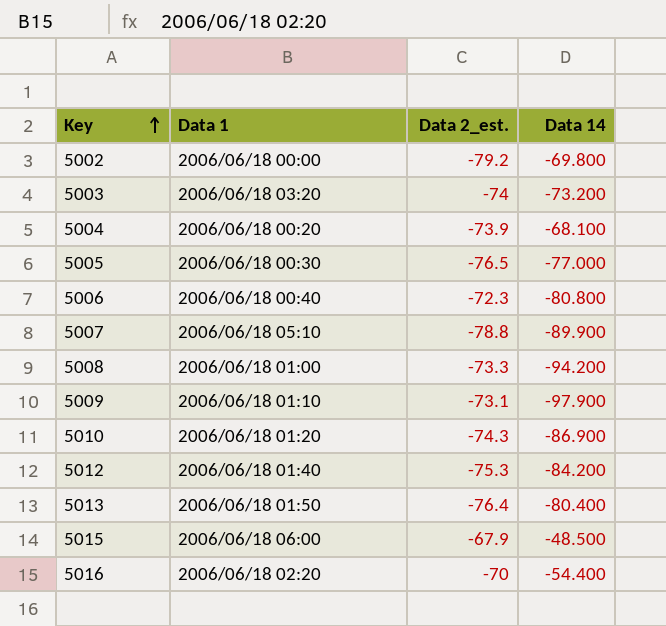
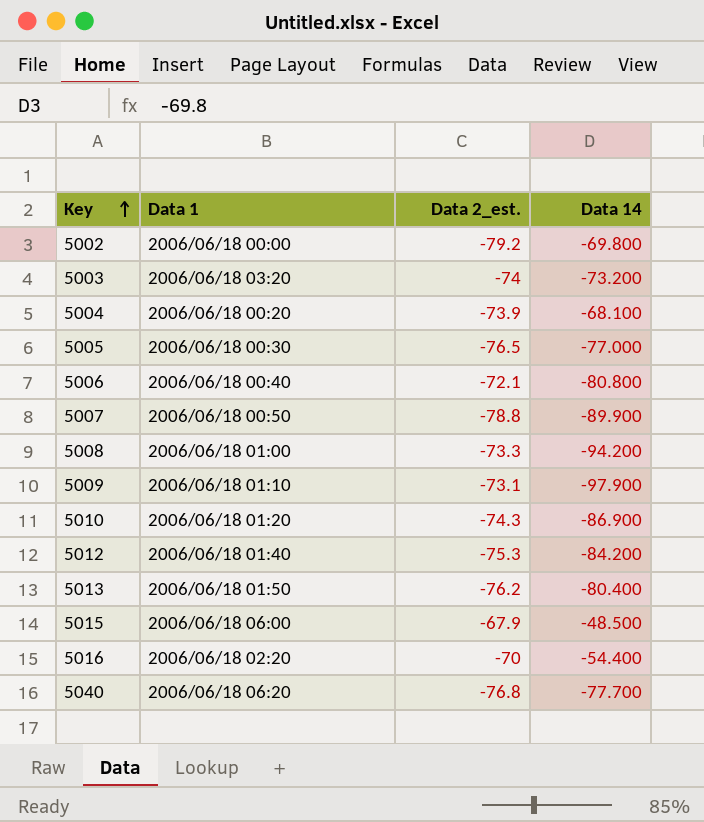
5006 | Data 2_est.: -72.3 -> -72.1
5007 | Data 1: 2006/06/18 05:10 -> 2006/06/18 00:50
5013 | Data 2_est.: -76.4 -> -76.2
row 5040: none -> 2006/06/18 06:20 | -76.8 | -77.700

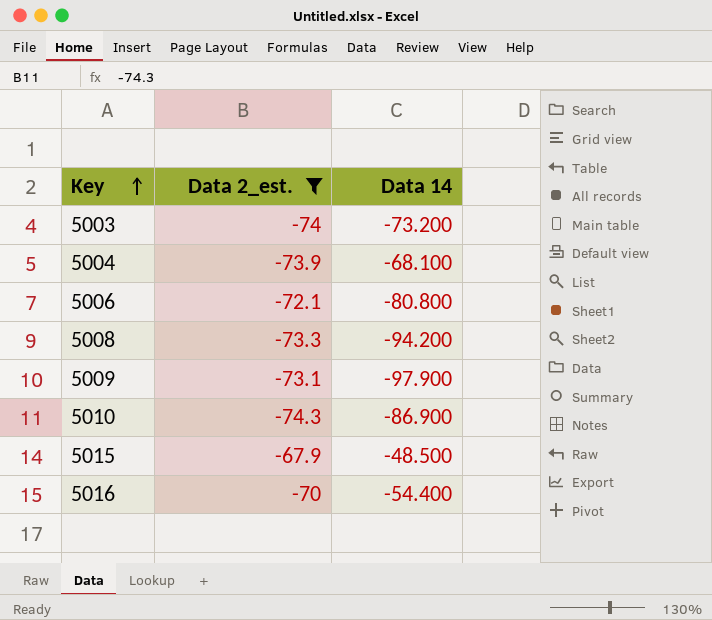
filter: none -> Data 2_est. >= -74.3
column Data 1 | position: 2 -> none

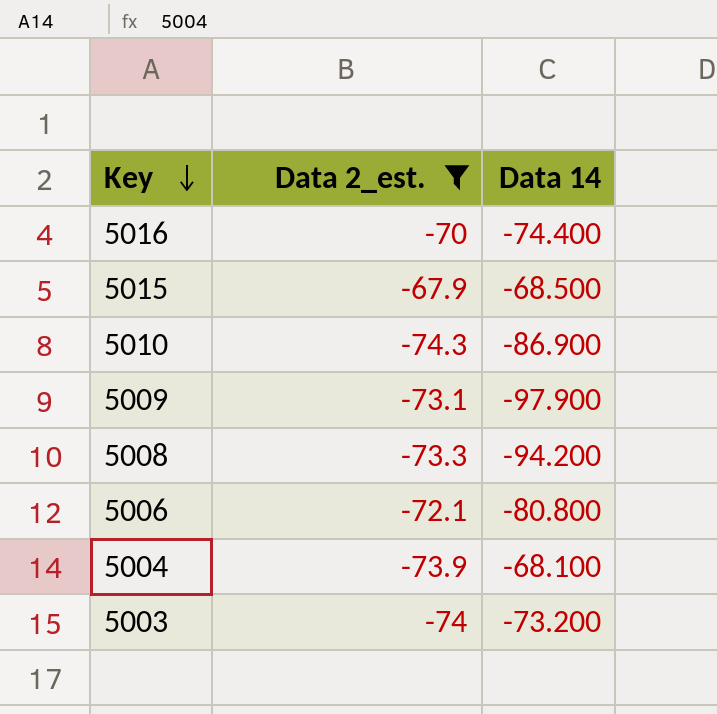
row order: Key ascending -> Key descending
5016 | Data 14: -54.400 -> -74.400
5015 | Data 14: -48.500 -> -68.500

